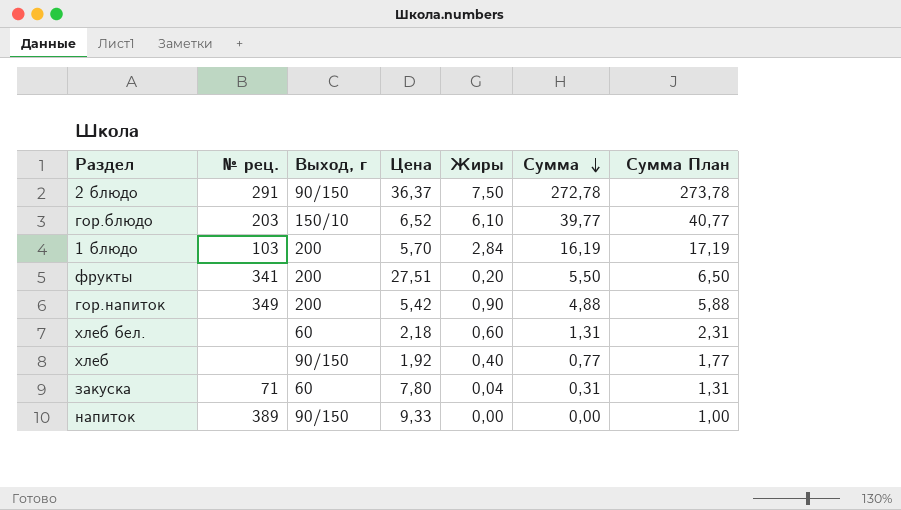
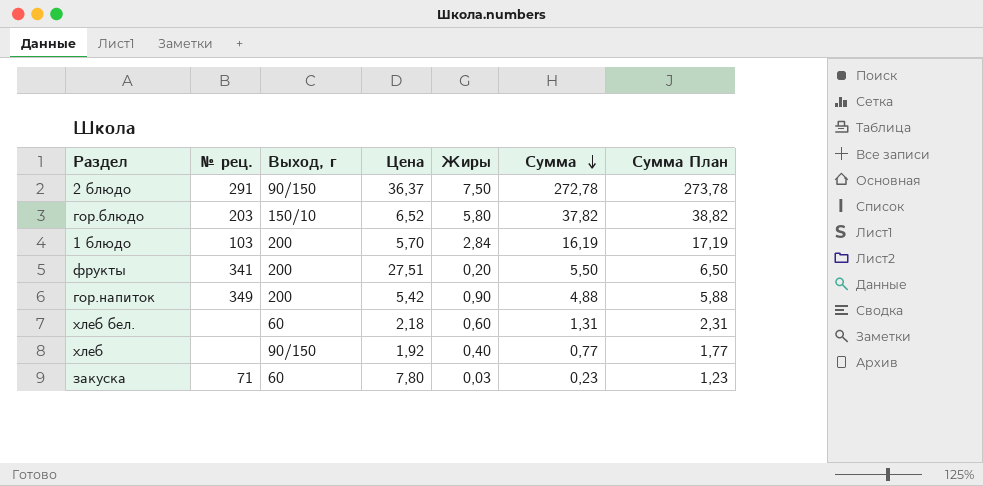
row напиток: 389 | 90/150 | 9,33 | 0,00 | 0,00 | 1,00 -> none
гор.блюдо | Жиры: 6,10 -> 5,80
гор.блюдо | Сумма: 39,77 -> 37,82
гор.блюдо | Сумма План: 40,77 -> 38,82
закуска | Жиры: 0,04 -> 0,03
закуска | Сумма: 0,31 -> 0,23
закуска | Сумма План: 1,31 -> 1,23

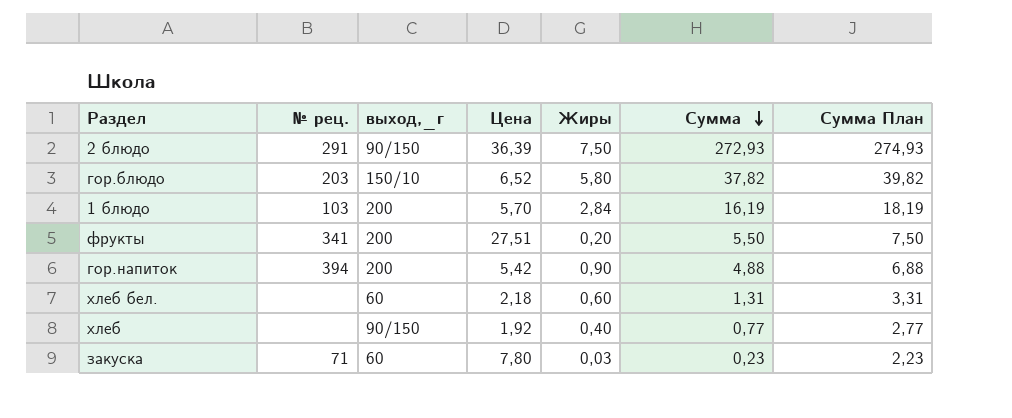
column name: Выход, г -> выход,_г
column Сумма План | formula: [Сумма] + 1 -> [Сумма] + 2
2 блюдо | Цена: 36,37 -> 36,39
2 блюдо | Сумма: 272,78 -> 272,93
гор.напиток | № рец.: 349 -> 394

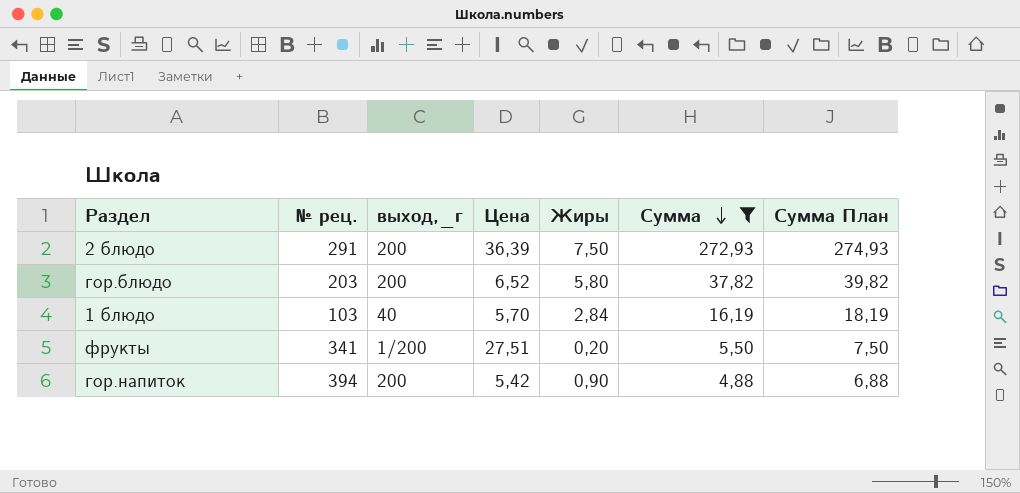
filter: none -> Сумма >= 4,88
2 блюдо | выход,_г: 90/150 -> 200
гор.блюдо | выход,_г: 150/10 -> 200
1 блюдо | выход,_г: 200 -> 40
фрукты | выход,_г: 200 -> 1/200

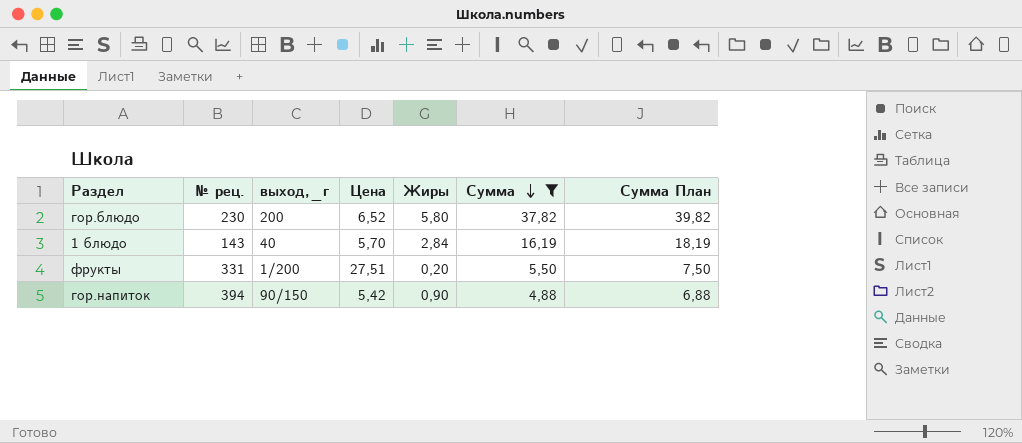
row 2 блюдо: 291 | 200 | 36,39 | 7,50 | 272,93 | 274,93 -> none
гор.блюдо | № рец.: 203 -> 230
1 блюдо | № рец.: 103 -> 143
фрукты | № рец.: 341 -> 331
гор.напиток | выход,_г: 200 -> 90/150

